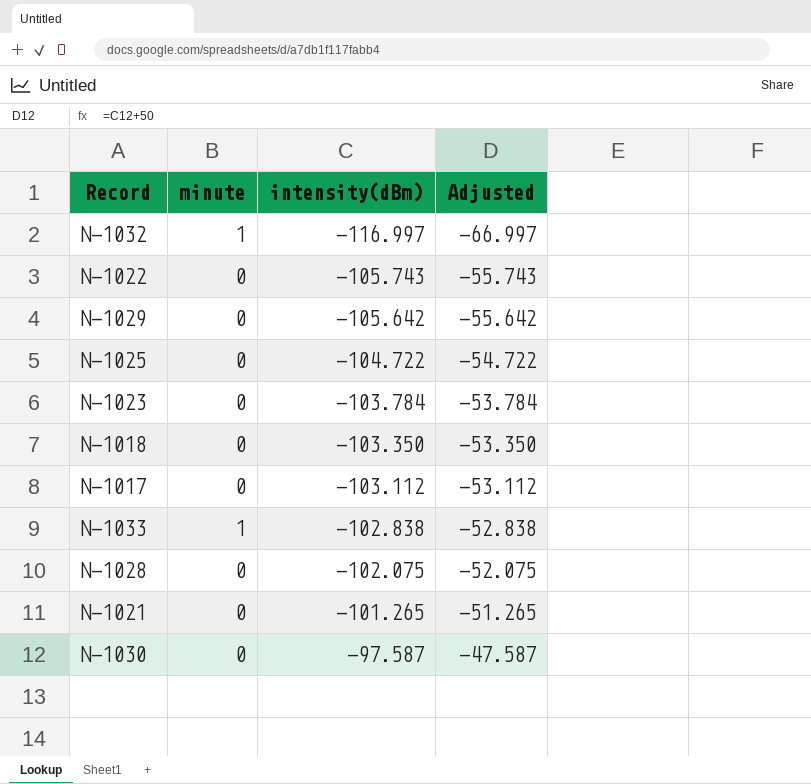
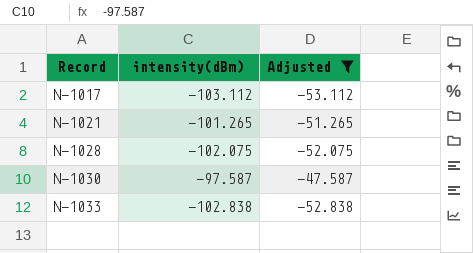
filter: none -> Adjusted >= -53.112
row order: intensity(dBm) ascending -> Record ascending
column minute | position: 2 -> none

